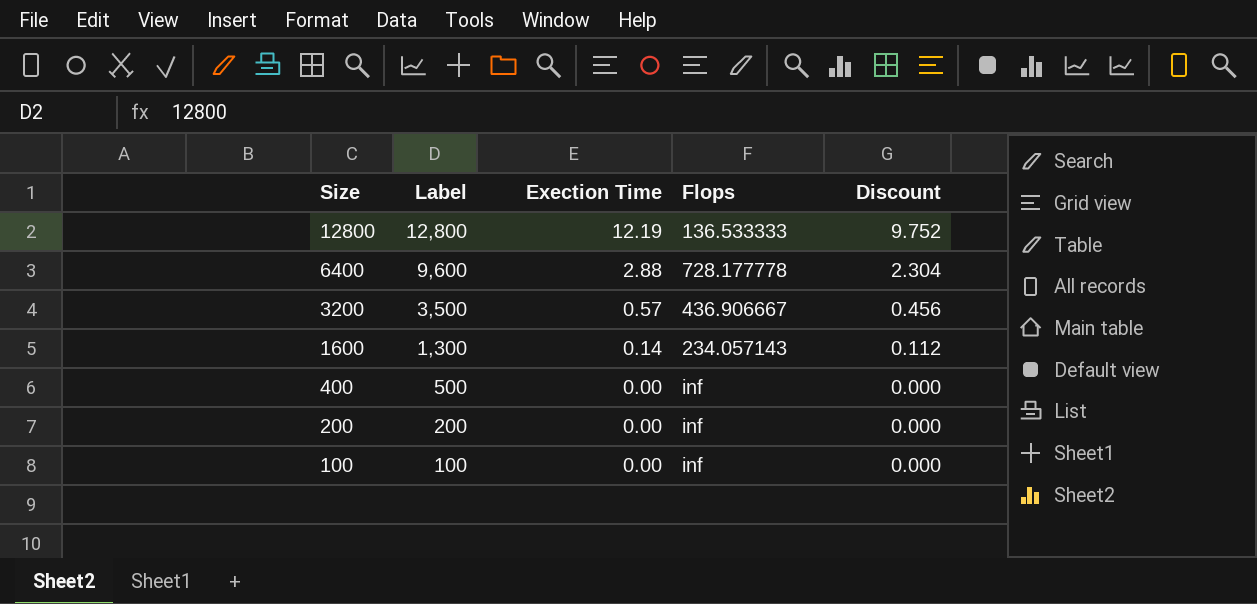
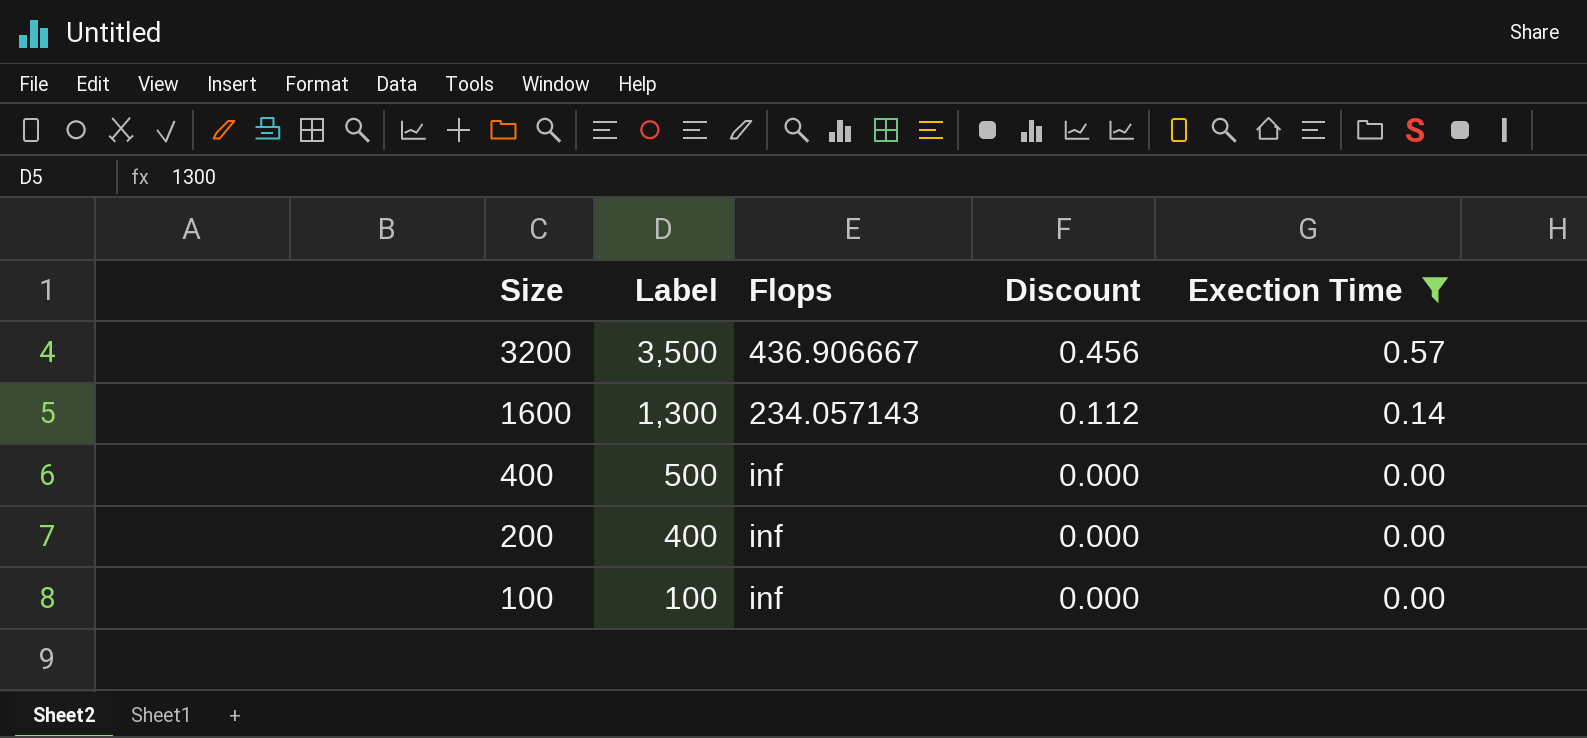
filter: none -> Exection Time <= 0.57
column Exection Time | position: 3 -> 5
200 | Label: 200 -> 400

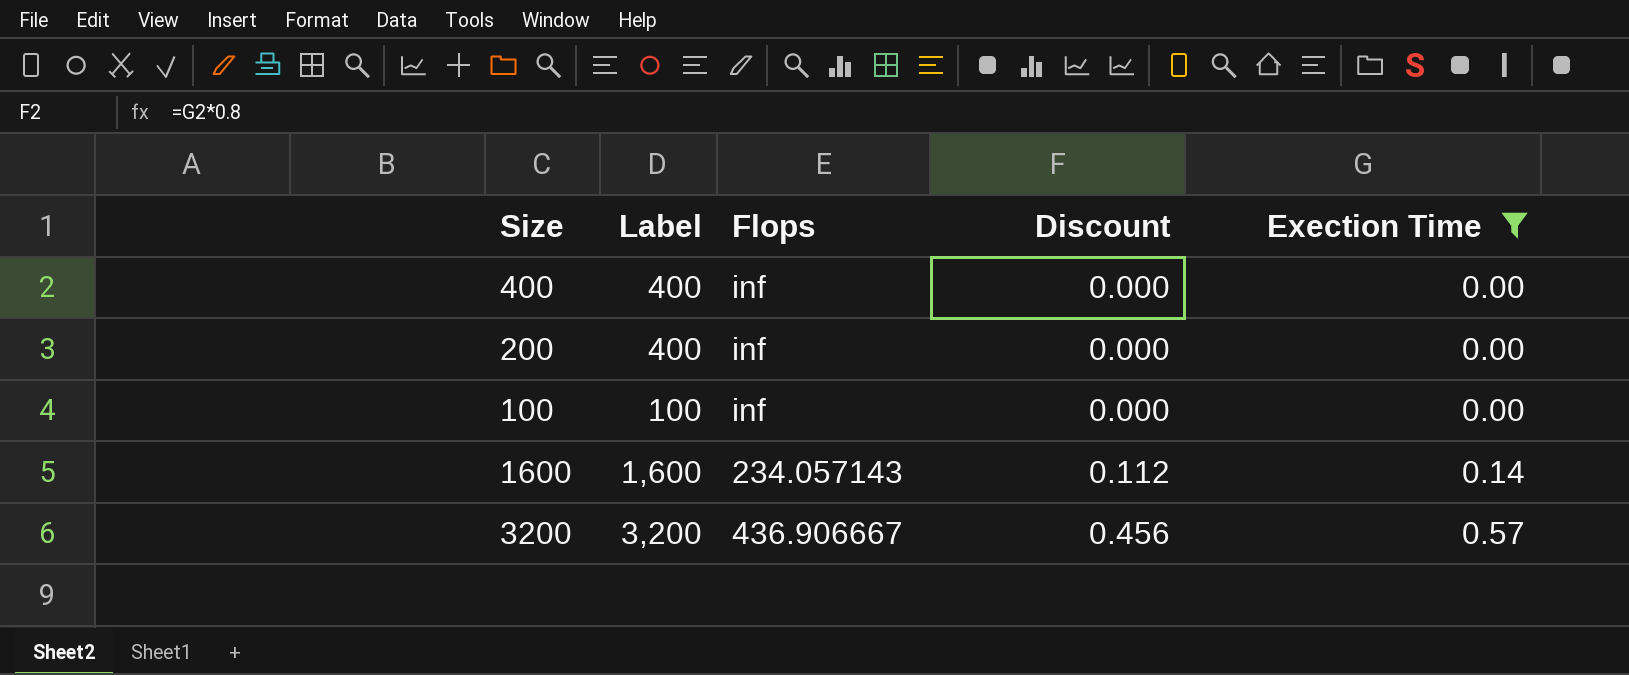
row order: Size descending -> Discount ascending
400 | Label: 500 -> 400
1600 | Label: 1,300 -> 1,600
3200 | Label: 3,500 -> 3,200

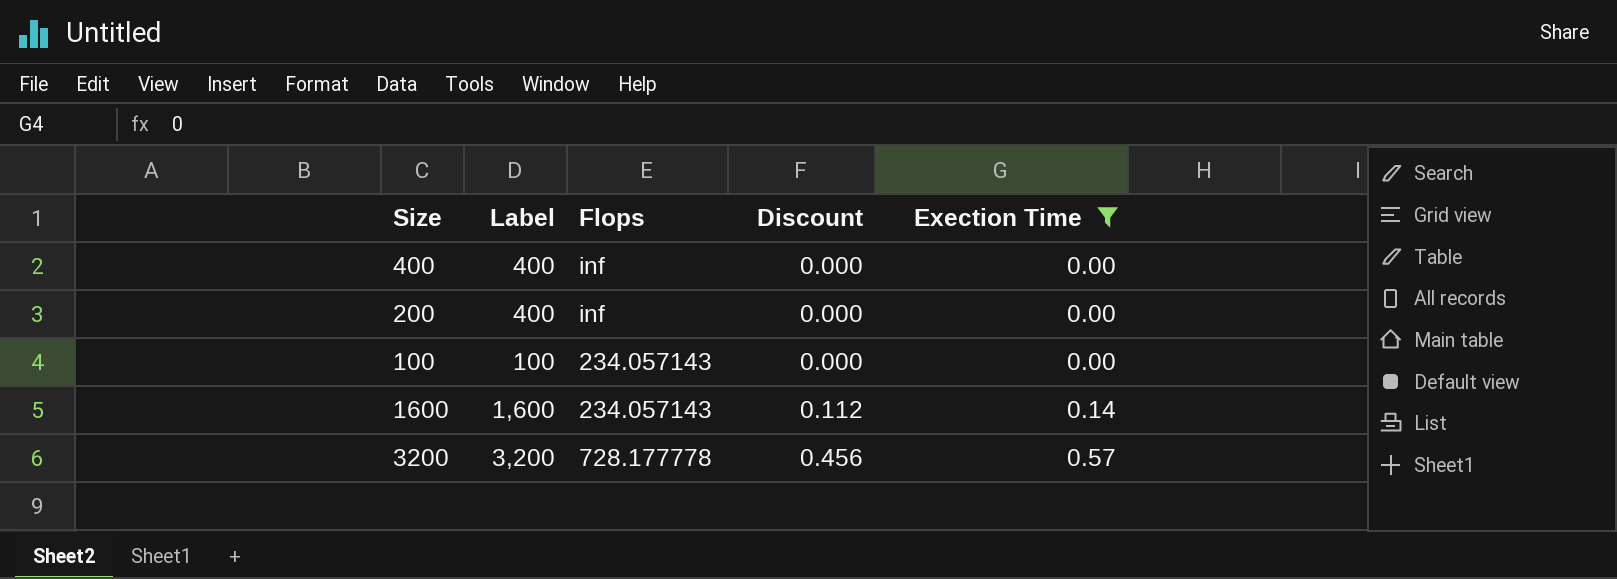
100 | Flops: inf -> 234.057143
3200 | Flops: 436.906667 -> 728.177778

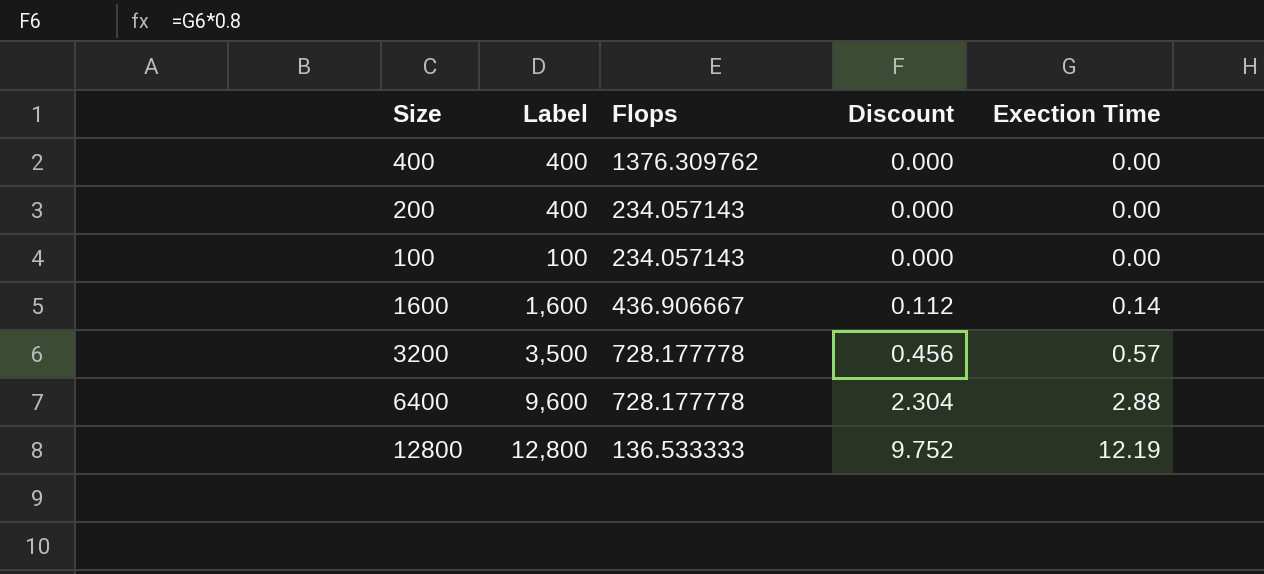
filter: Exection Time <= 0.57 -> none
400 | Flops: inf -> 1376.309762
200 | Flops: inf -> 234.057143
1600 | Flops: 234.057143 -> 436.906667
3200 | Label: 3,200 -> 3,500

